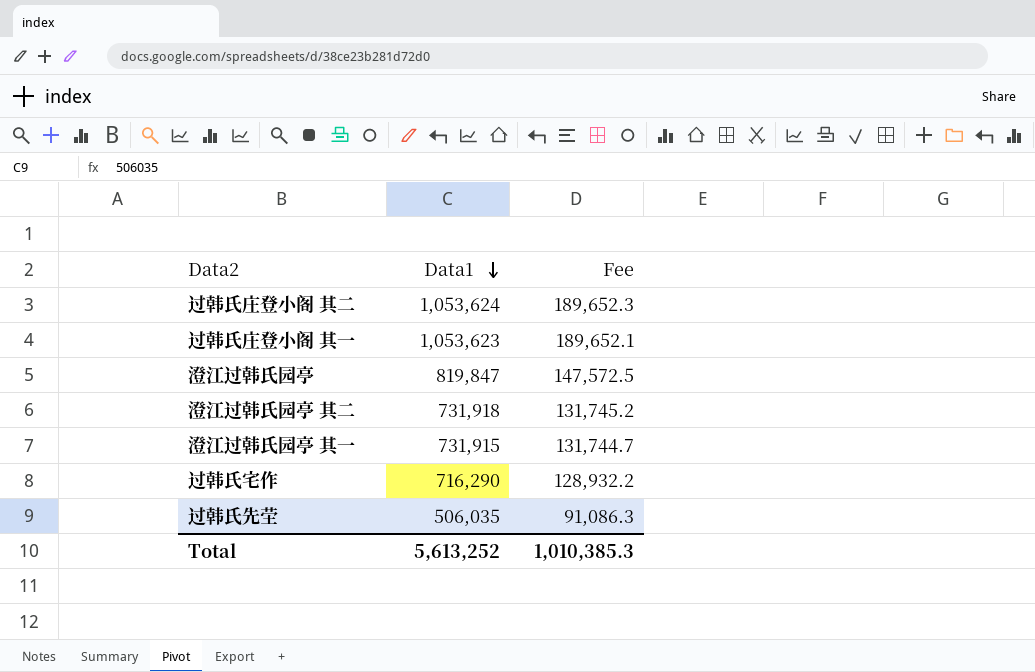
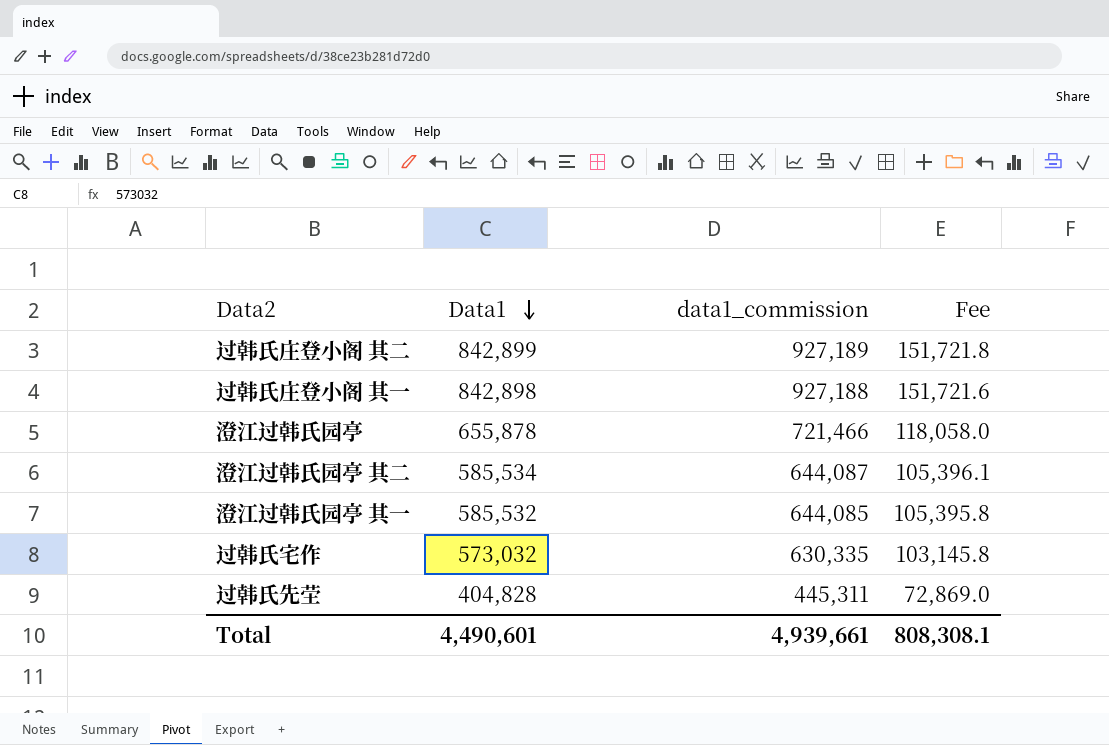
column data1_commission | formula: none -> [Data1] * 1.1
过韩氏庄登小阁 其二 | Data1: 1,053,624 -> 842,899
过韩氏庄登小阁 其二 | Fee: 189,652.3 -> 151,721.8
过韩氏庄登小阁 其一 | Data1: 1,053,623 -> 842,898
过韩氏庄登小阁 其一 | Fee: 189,652.1 -> 151,721.6
澄江过韩氏园亭 | Data1: 819,847 -> 655,878
澄江过韩氏园亭 | Fee: 147,572.5 -> 118,058.0
澄江过韩氏园亭 其二 | Data1: 731,918 -> 585,534
澄江过韩氏园亭 其二 | Fee: 131,745.2 -> 105,396.1
澄江过韩氏园亭 其一 | Data1: 731,915 -> 585,532
澄江过韩氏园亭 其一 | Fee: 131,744.7 -> 105,395.8
过韩氏宅作 | Data1: 716,290 -> 573,032
过韩氏宅作 | Fee: 128,932.2 -> 103,145.8
过韩氏先茔 | Data1: 506,035 -> 404,828
过韩氏先茔 | Fee: 91,086.3 -> 72,869.0
Total | Data1: 5,613,252 -> 4,490,601
Total | Fee: 1,010,385.3 -> 808,308.1

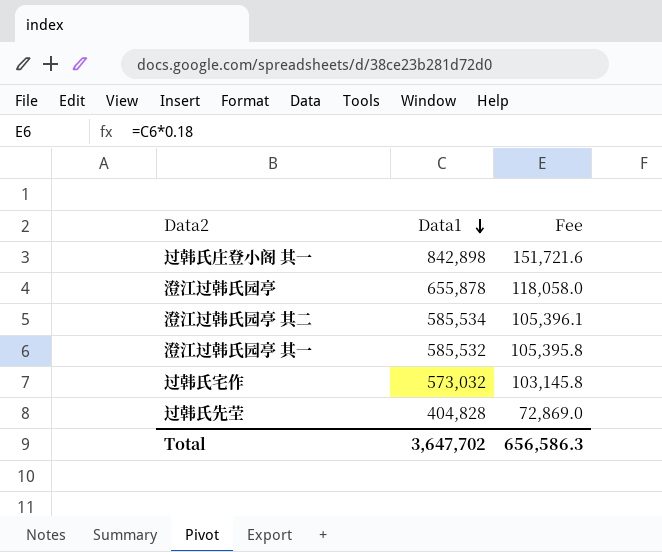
column data1_commission | formula: [Data1] * 1.1 -> none
row 过韩氏庄登小阁 其二: 842,899 | 927,189 | 151,721.8 -> none
Total | Data1: 4,490,601 -> 3,647,702
Total | Fee: 808,308.1 -> 656,586.3

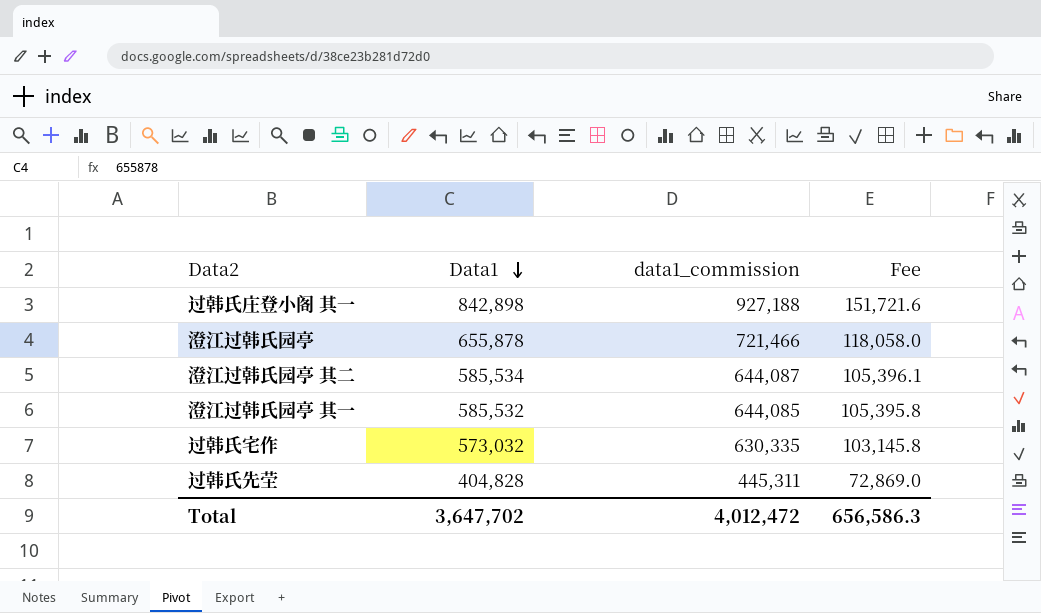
column data1_commission | formula: none -> [Data1] * 1.1

